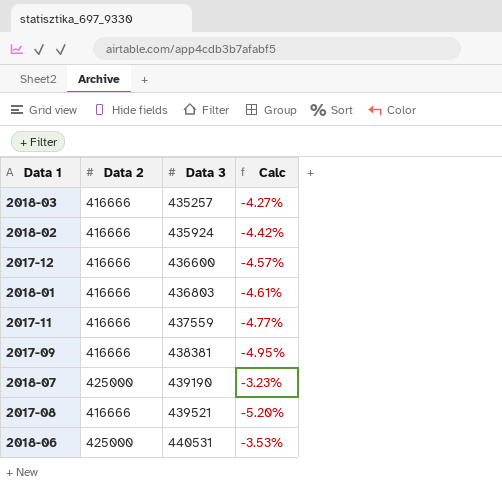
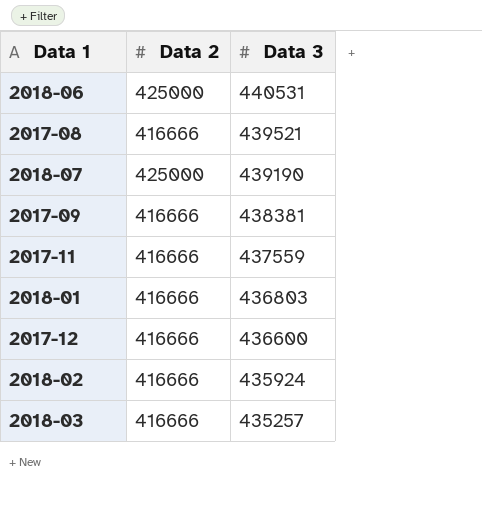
row order: Data 3 ascending -> Data 3 descending
column Calc | formula: ([Data 2] - [Data 3]) / [Data 3] -> none

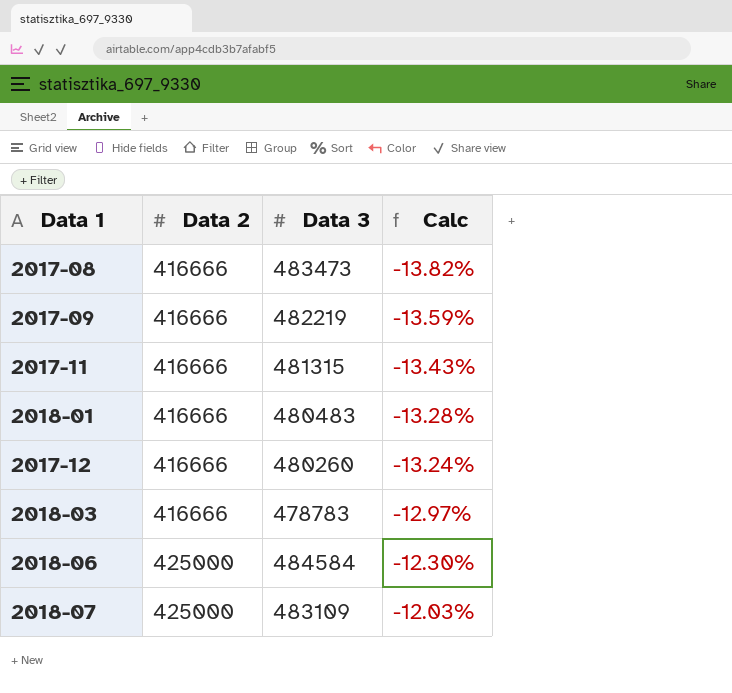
row order: Data 3 descending -> Data 2 ascending
column Calc | formula: none -> ([Data 2] - [Data 3]) / [Data 3]
row 2018-02: 416666 | 435924 -> none
2017-08 | Data 3: 439521 -> 483473
2017-09 | Data 3: 438381 -> 482219
2017-11 | Data 3: 437559 -> 481315
2018-01 | Data 3: 436803 -> 480483
2017-12 | Data 3: 436600 -> 480260
2018-03 | Data 3: 435257 -> 478783
2018-06 | Data 3: 440531 -> 484584
2018-07 | Data 3: 439190 -> 483109

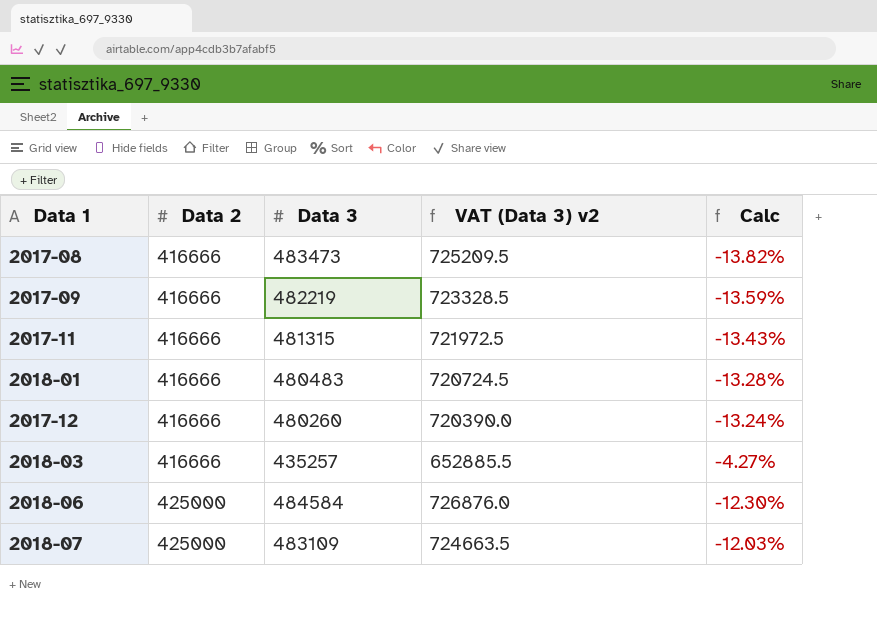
column VAT (Data 3) v2 | formula: none -> [Data 3] * 1.5
2018-03 | Data 3: 478783 -> 435257
2018-03 | Calc: -12.97% -> -4.27%

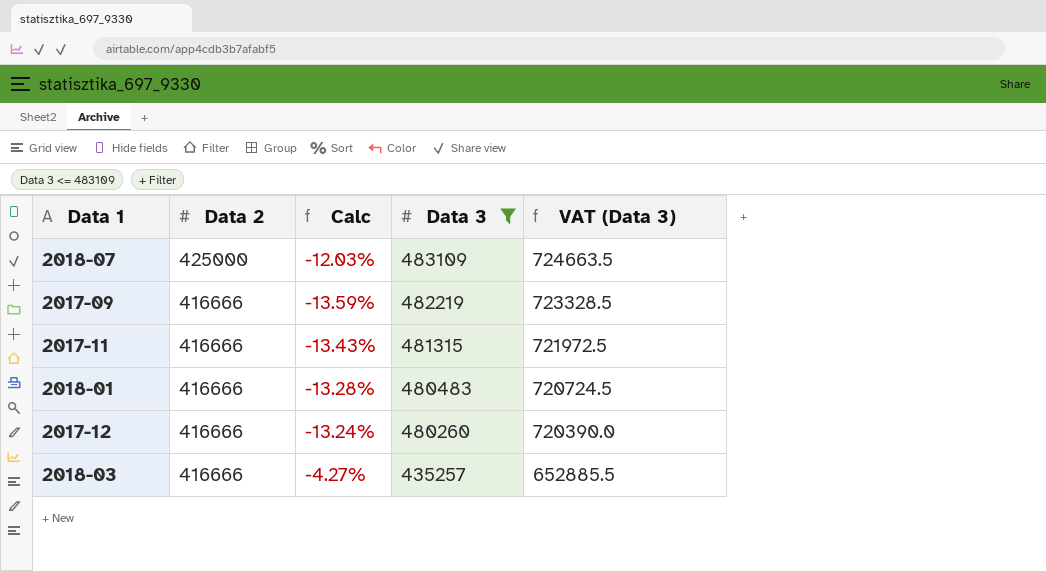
filter: none -> Data 3 <= 483109
row order: Data 2 ascending -> Data 2 descending
column Calc | position: 5 -> 3
column name: VAT (Data 3) v2 -> VAT (Data 3)

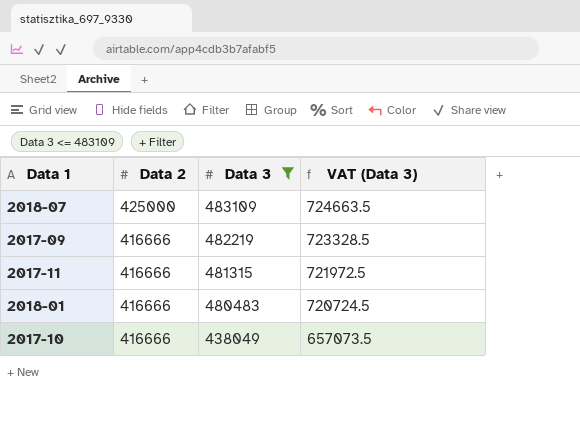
column Calc | formula: ([Data 2] - [Data 3]) / [Data 3] -> none
row 2017-12: 416666 | -13.24% | 480260 | 720390.0 -> none
row 2018-03: 416666 | -4.27% | 435257 | 652885.5 -> none
row 2017-10: none -> 416666 | 438049 | 657073.5

